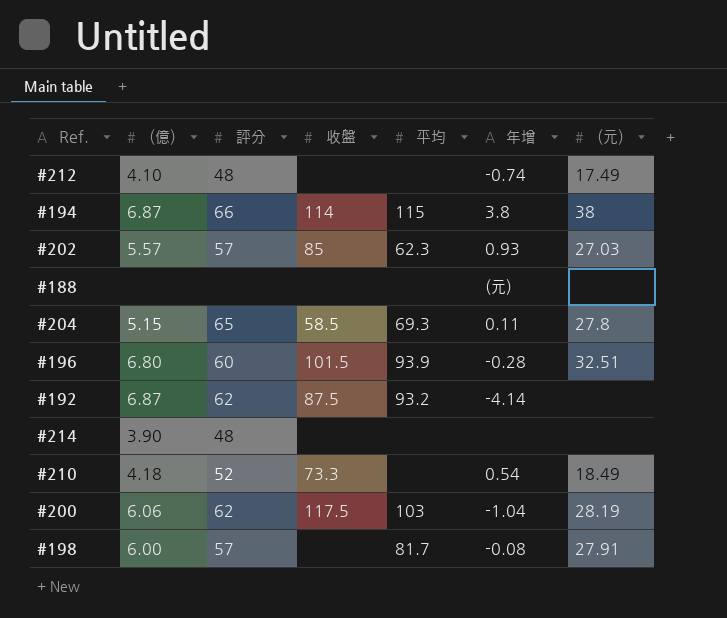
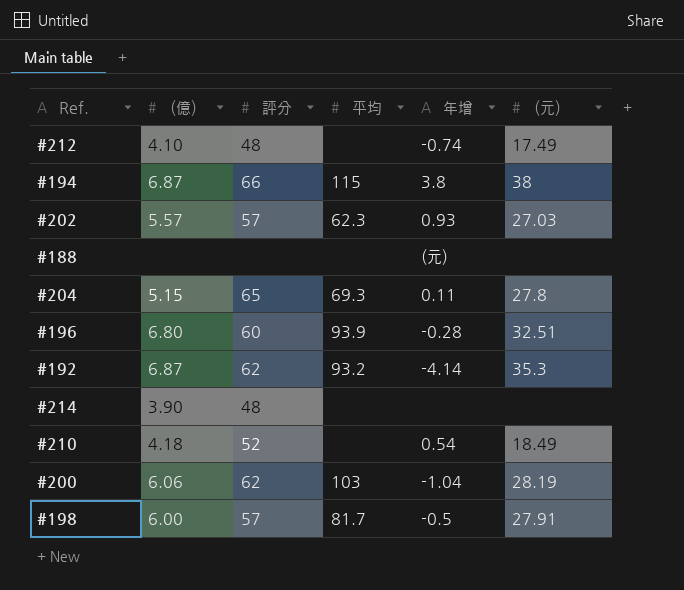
column 收盤 | position: 4 -> none
#192 | (元): none -> 35.3
#198 | 年增: -0.08 -> -0.5

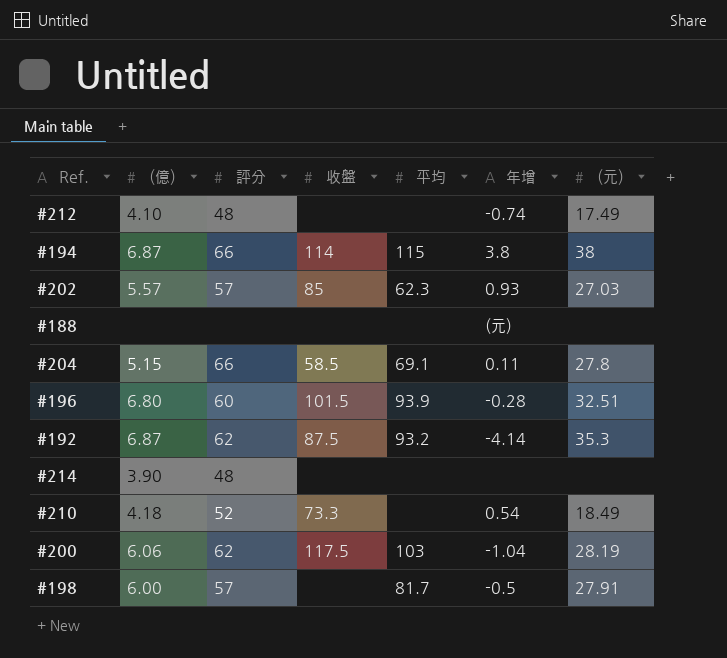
column 收盤 | position: none -> 4
#204 | 評分: 65 -> 66
#204 | 平均: 69.3 -> 69.1

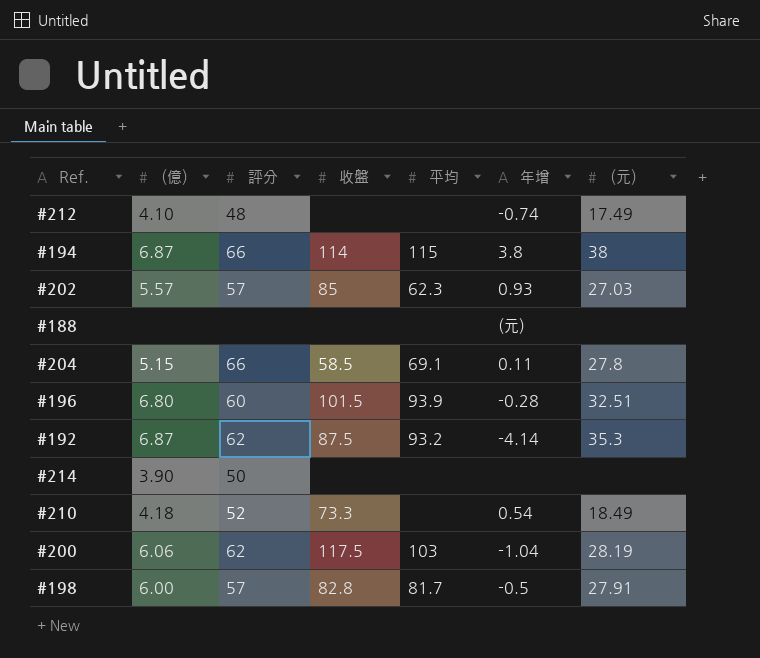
#214 | 評分: 48 -> 50
#198 | 收盤: none -> 82.8

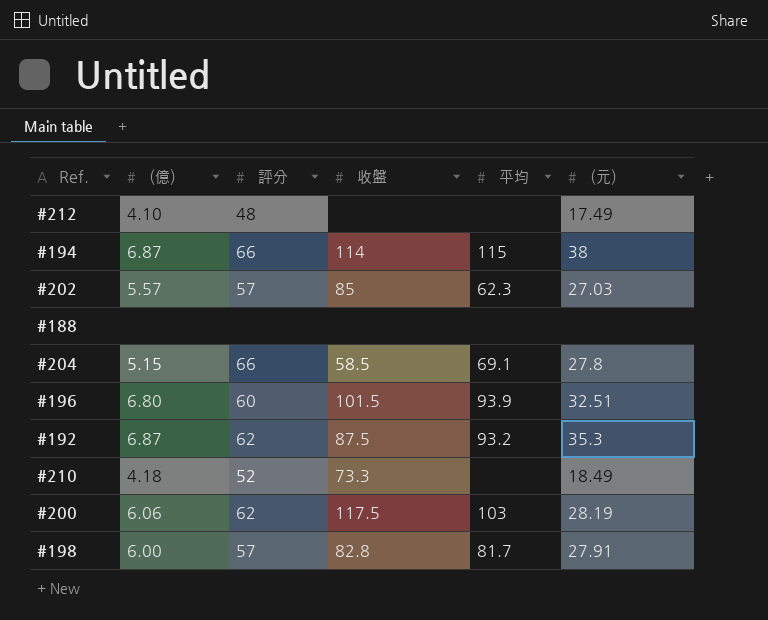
column 年增 | position: 6 -> none
row #214: 3.90 | 50 | none | none | none | none -> none

